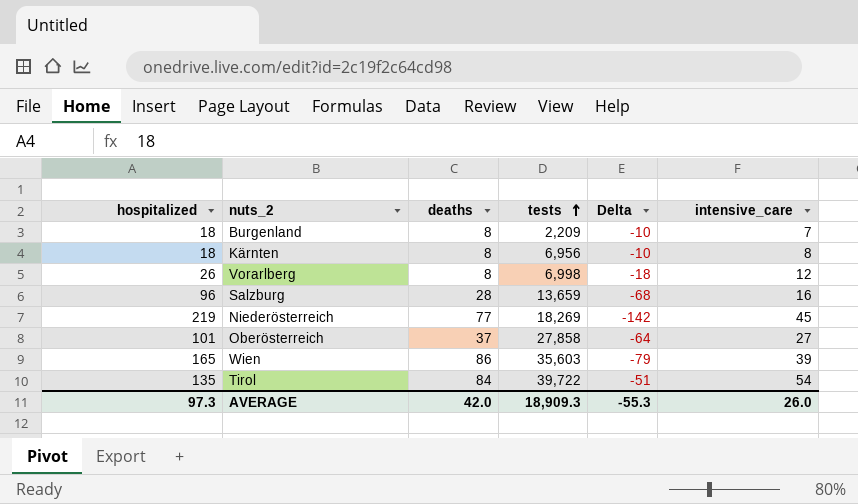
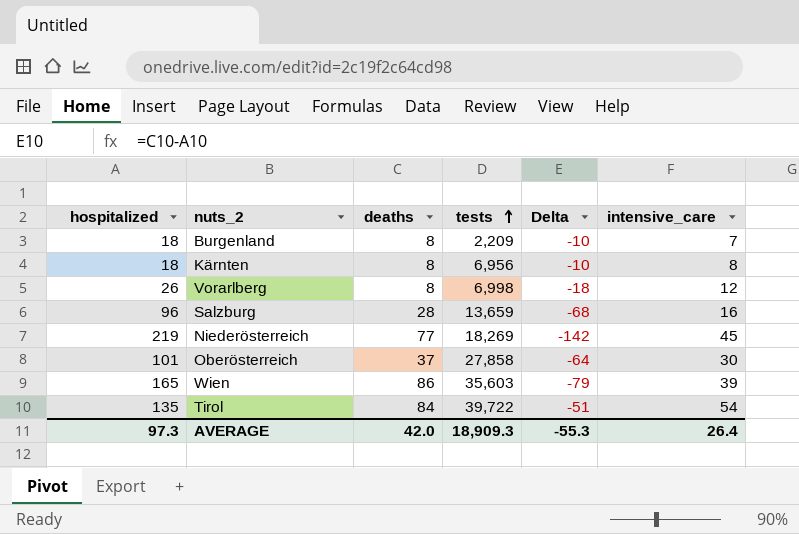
Oberösterreich | intensive_care: 27 -> 30
AVERAGE | intensive_care: 26.0 -> 26.4

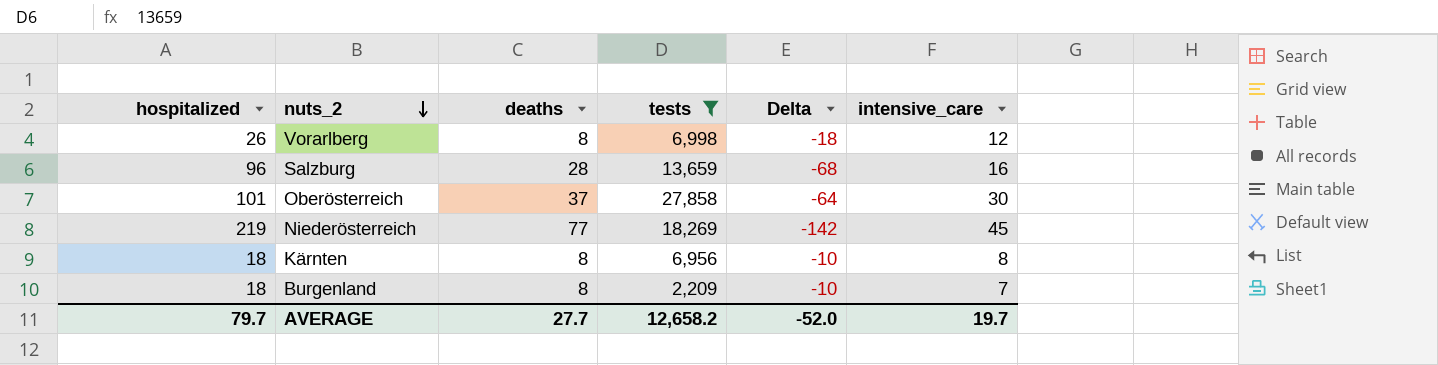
filter: none -> tests <= 27,858
row order: tests ascending -> nuts_2 descending
AVERAGE | hospitalized: 97.3 -> 79.7
AVERAGE | deaths: 42.0 -> 27.7
AVERAGE | tests: 18,909.3 -> 12,658.2
AVERAGE | Delta: -55.3 -> -52.0
AVERAGE | intensive_care: 26.4 -> 19.7

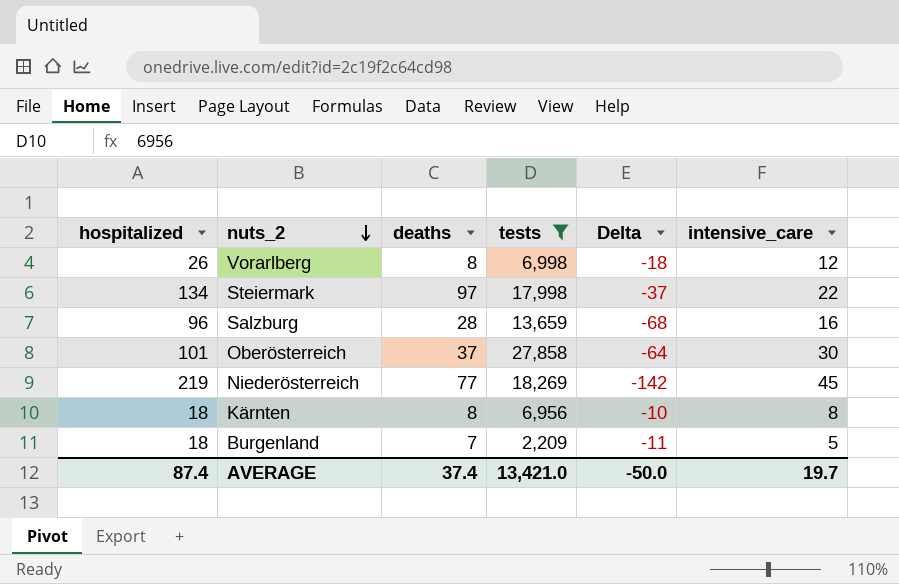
row Steiermark: none -> 134 | 97 | 17,998 | -37 | 22
Burgenland | deaths: 8 -> 7
Burgenland | Delta: -10 -> -11
Burgenland | intensive_care: 7 -> 5
AVERAGE | hospitalized: 79.7 -> 87.4
AVERAGE | deaths: 27.7 -> 37.4
AVERAGE | tests: 12,658.2 -> 13,421.0
AVERAGE | Delta: -52.0 -> -50.0

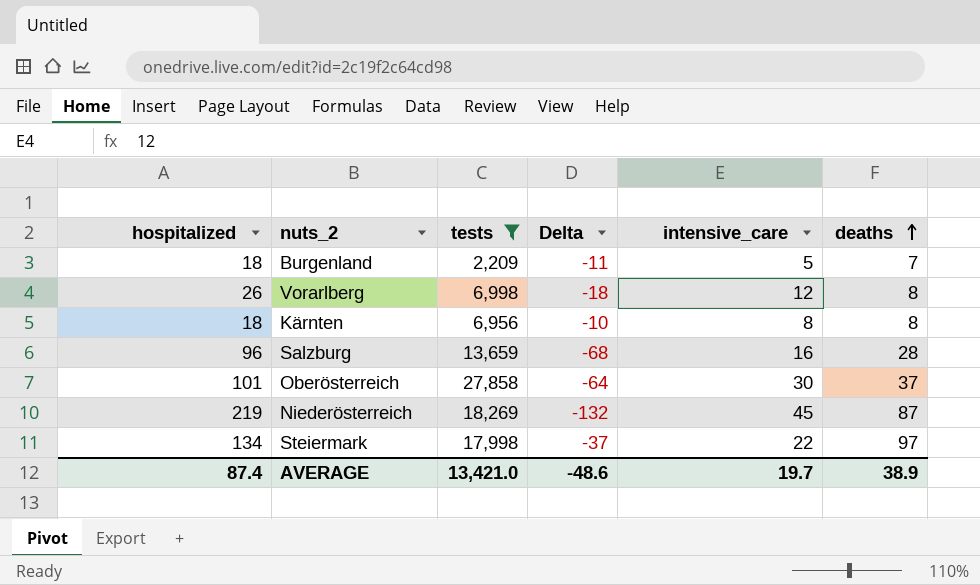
row order: nuts_2 descending -> deaths ascending
column deaths | position: 3 -> 6
Niederösterreich | Delta: -142 -> -132
Niederösterreich | deaths: 77 -> 87
AVERAGE | Delta: -50.0 -> -48.6
AVERAGE | deaths: 37.4 -> 38.9

